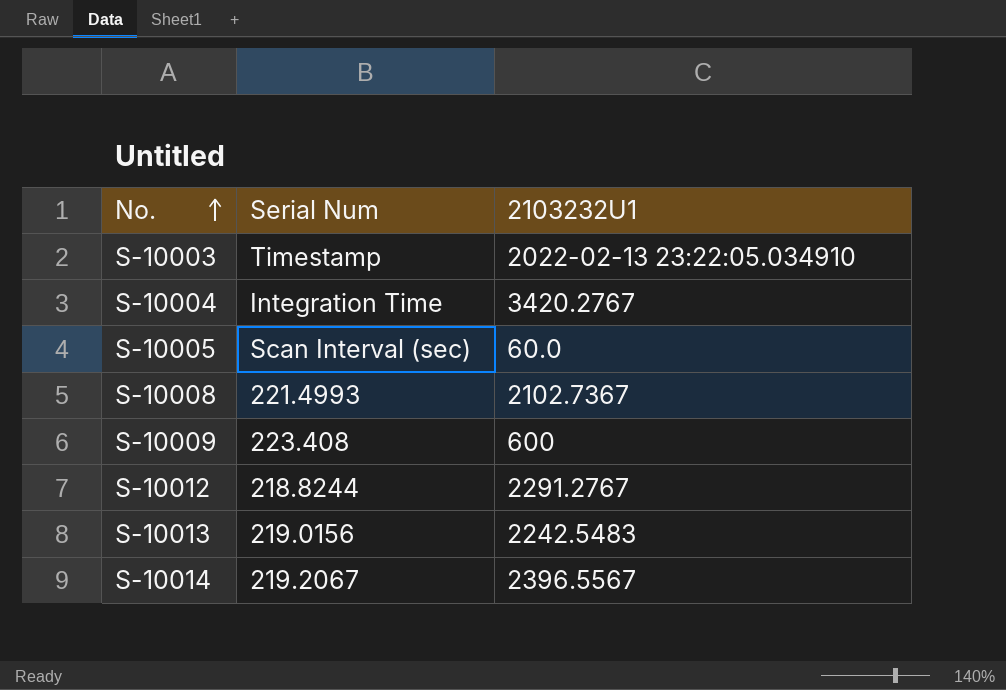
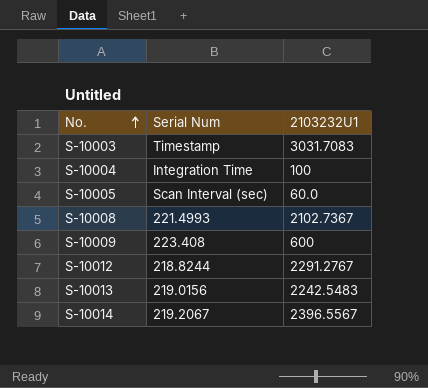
S-10003 | 2103232U1: 2022-02-13 23:22:05.034910 -> 3031.7083
S-10004 | 2103232U1: 3420.2767 -> 100

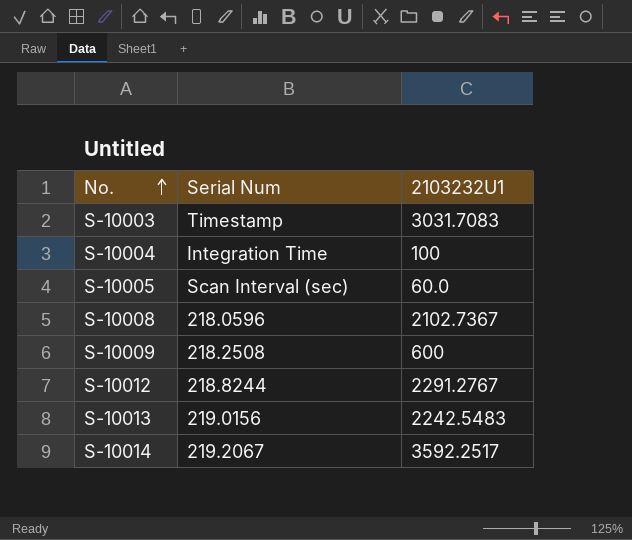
S-10008 | Serial Num: 221.4993 -> 218.0596
S-10009 | Serial Num: 223.408 -> 218.2508
S-10014 | 2103232U1: 2396.5567 -> 3592.2517

